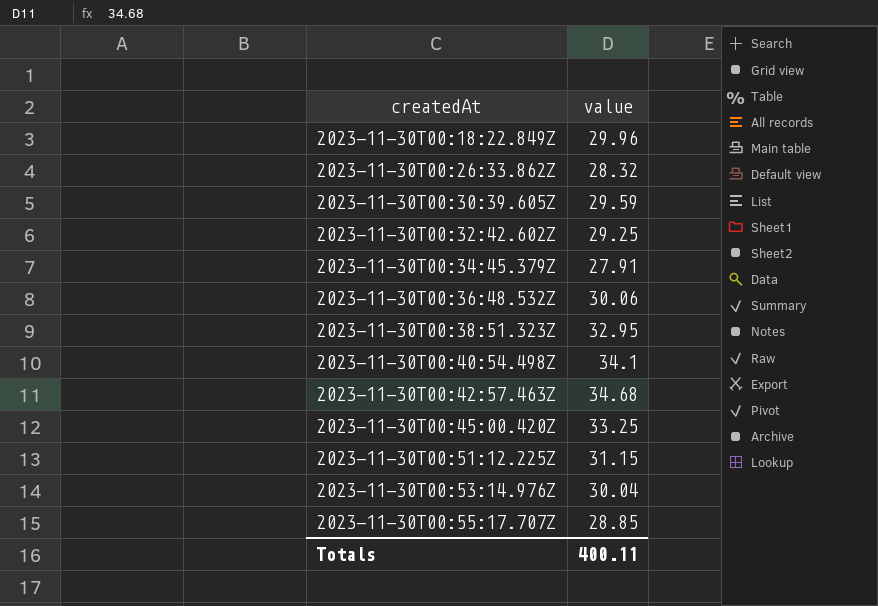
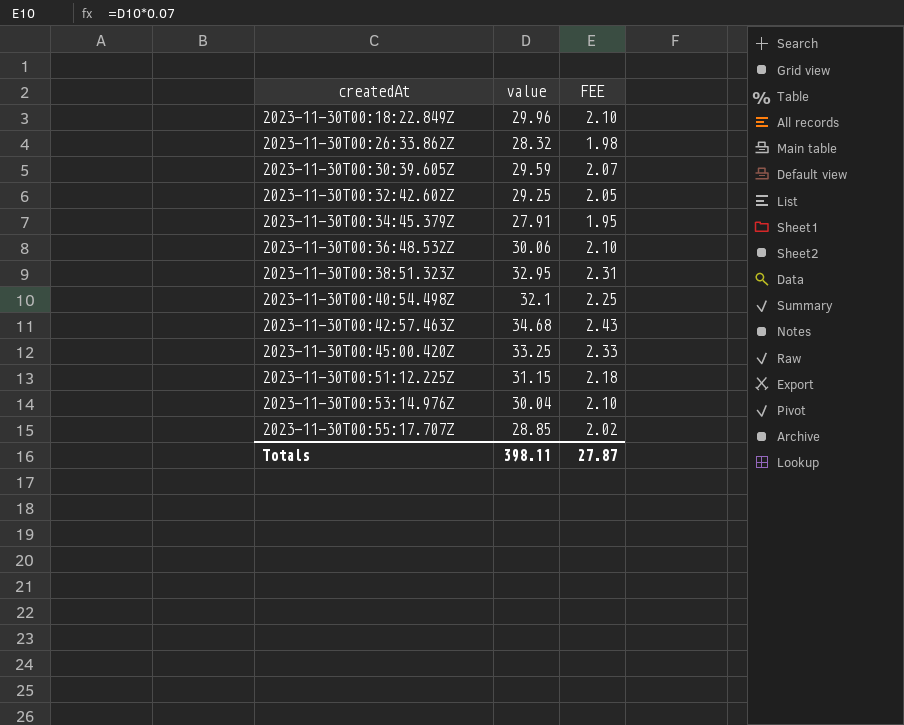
column FEE | formula: none -> [value] * 0.07
2023-11-30T00:40:54.498Z | value: 34.1 -> 32.1
Totals | value: 400.11 -> 398.11

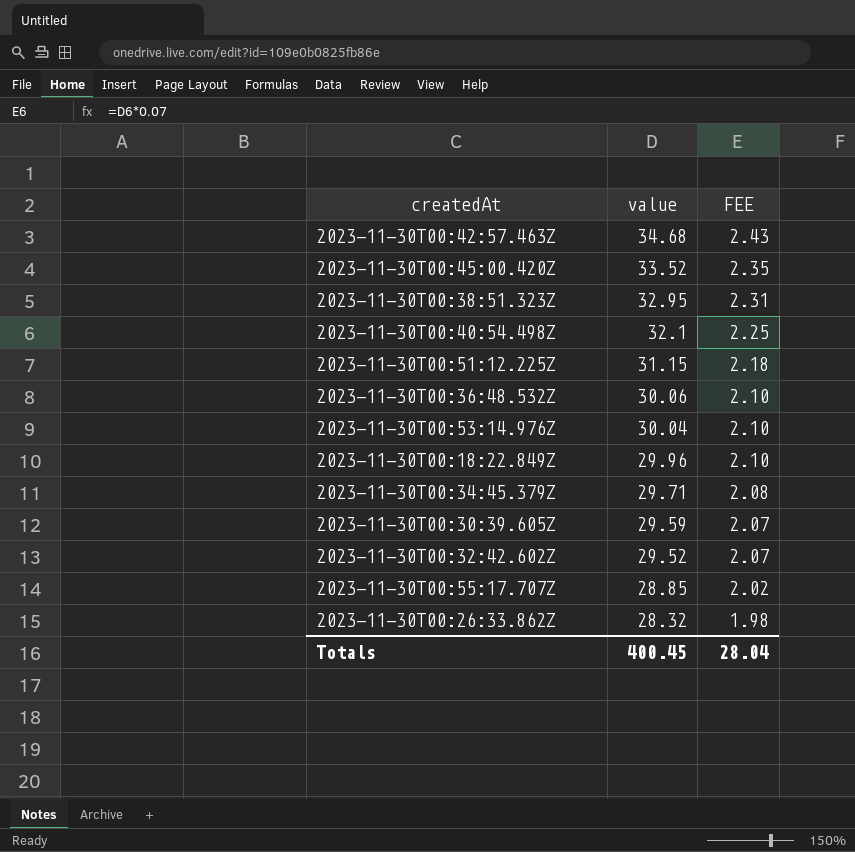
row order: createdAt ascending -> value descending
2023-11-30T00:45:00.420Z | value: 33.25 -> 33.52
2023-11-30T00:45:00.420Z | FEE: 2.33 -> 2.35
2023-11-30T00:34:45.379Z | value: 27.91 -> 29.71
2023-11-30T00:34:45.379Z | FEE: 1.95 -> 2.08
2023-11-30T00:32:42.602Z | value: 29.25 -> 29.52
2023-11-30T00:32:42.602Z | FEE: 2.05 -> 2.07
Totals | value: 398.11 -> 400.45
Totals | FEE: 27.87 -> 28.04

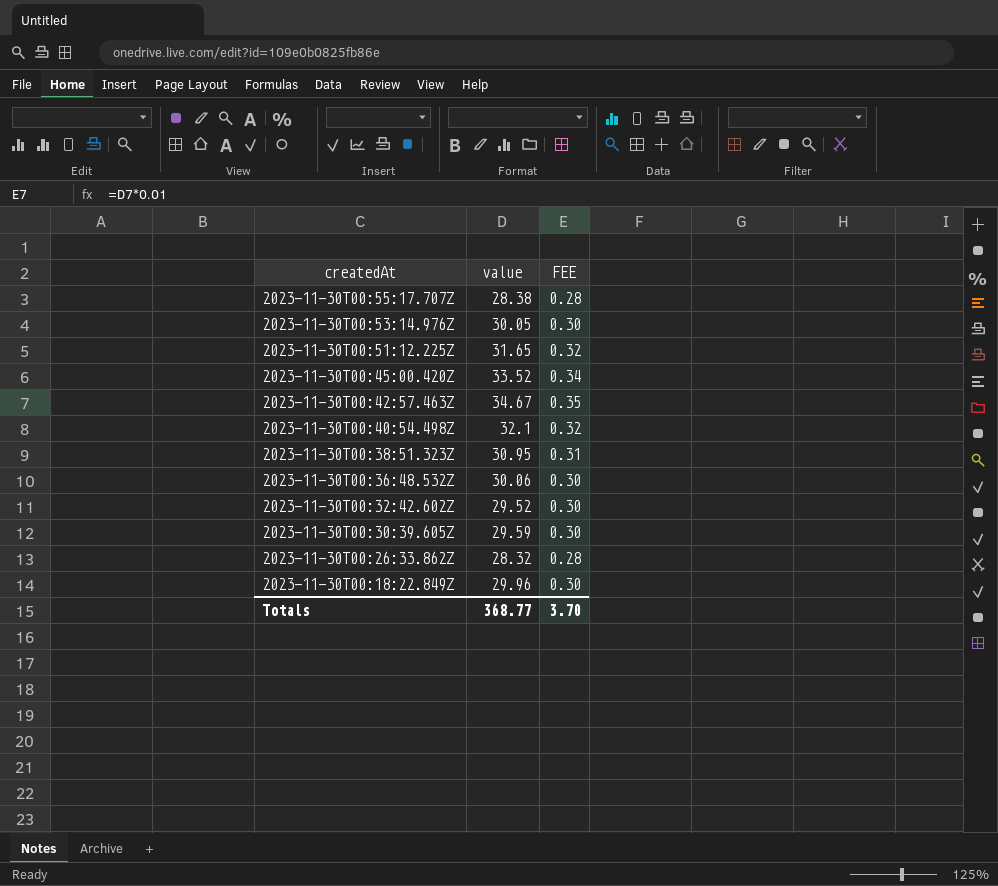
row order: value descending -> createdAt descending
column FEE | formula: [value] * 0.07 -> [value] * 0.01
row 2023-11-30T00:34:45.379Z: 29.71 | 2.08 -> none
2023-11-30T00:55:17.707Z | value: 28.85 -> 28.38
2023-11-30T00:53:14.976Z | value: 30.04 -> 30.05
2023-11-30T00:51:12.225Z | value: 31.15 -> 31.65
2023-11-30T00:42:57.463Z | value: 34.68 -> 34.67
2023-11-30T00:38:51.323Z | value: 32.95 -> 30.95
Totals | value: 400.45 -> 368.77
Totals | FEE: 28.04 -> 3.70

